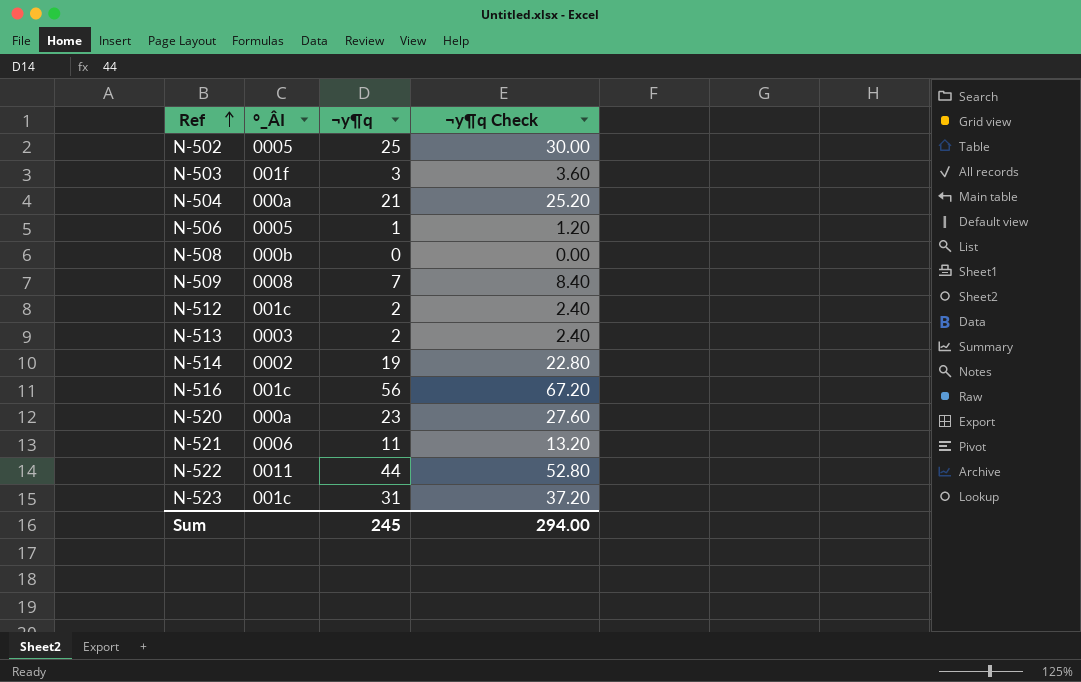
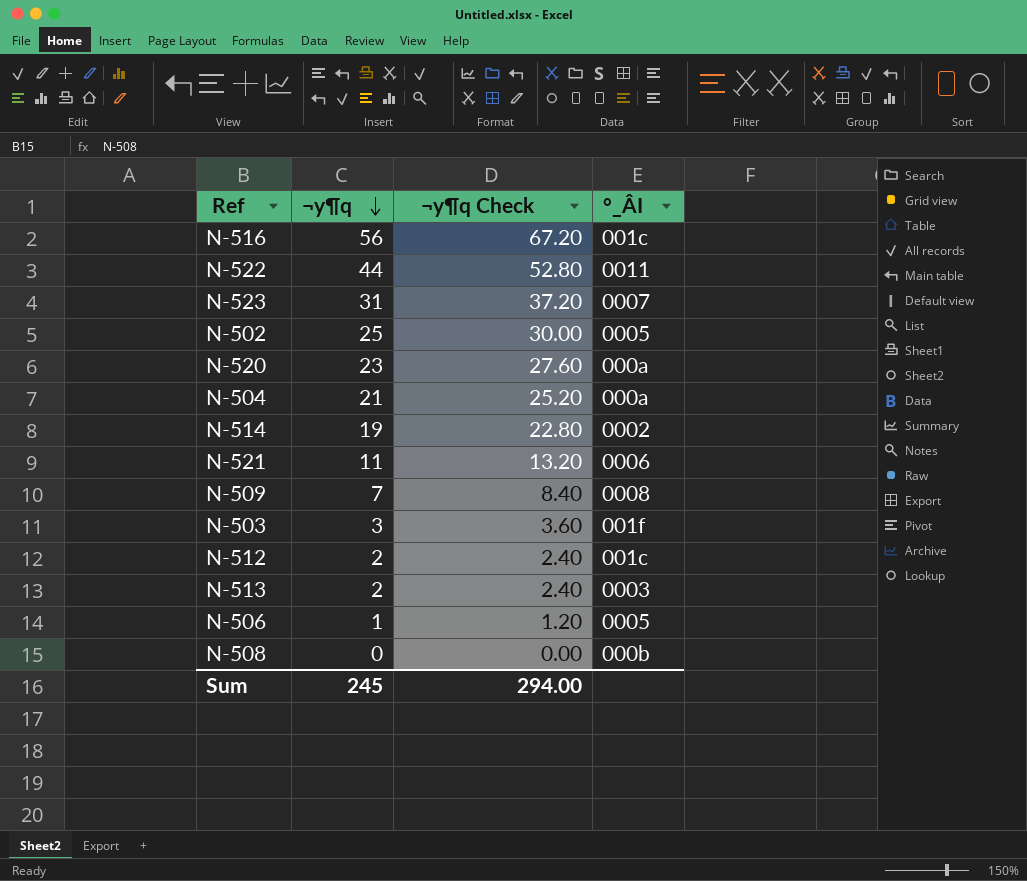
row order: Ref ascending -> ¬y¶q descending
column °_ÂI | position: 2 -> 4
N-523 | °_ÂI: 001c -> 0007

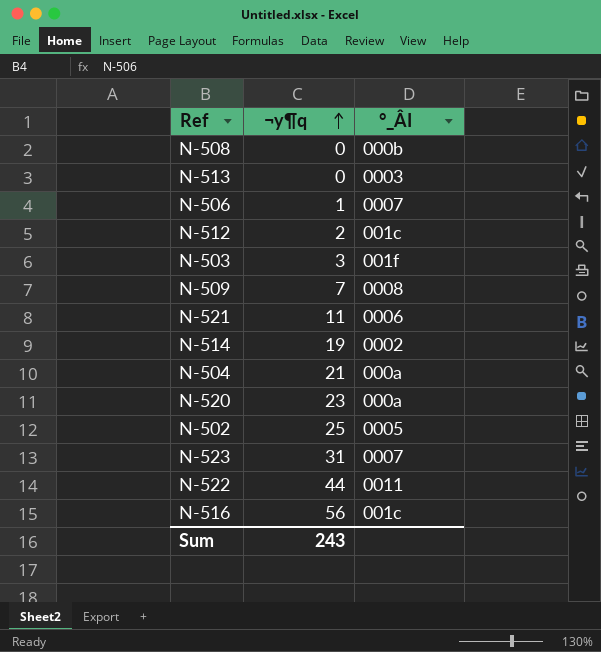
row order: ¬y¶q descending -> ¬y¶q ascending
column ¬y¶q Check | formula: [¬y¶q] * 1.2 -> none
N-513 | ¬y¶q: 2 -> 0
N-506 | °_ÂI: 0005 -> 0007
Sum | ¬y¶q: 245 -> 243

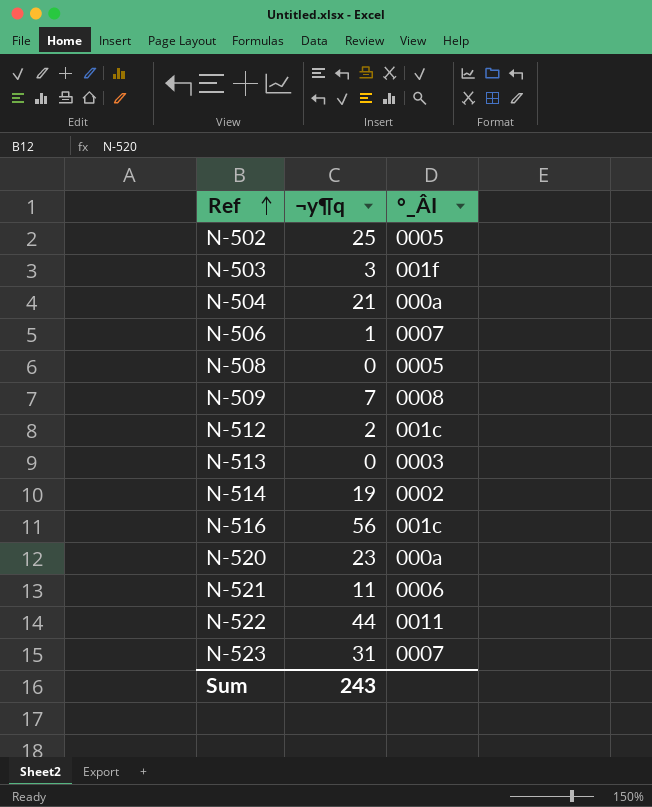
row order: ¬y¶q ascending -> Ref ascending
N-508 | °_ÂI: 000b -> 0005

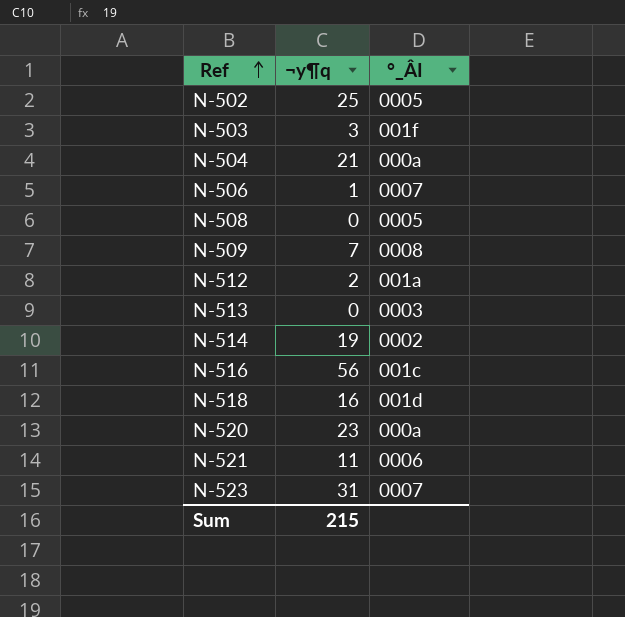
row N-522: 44 | 0011 -> none
N-512 | °_ÂI: 001c -> 001a
row N-518: none -> 16 | 001d
Sum | ¬y¶q: 243 -> 215

